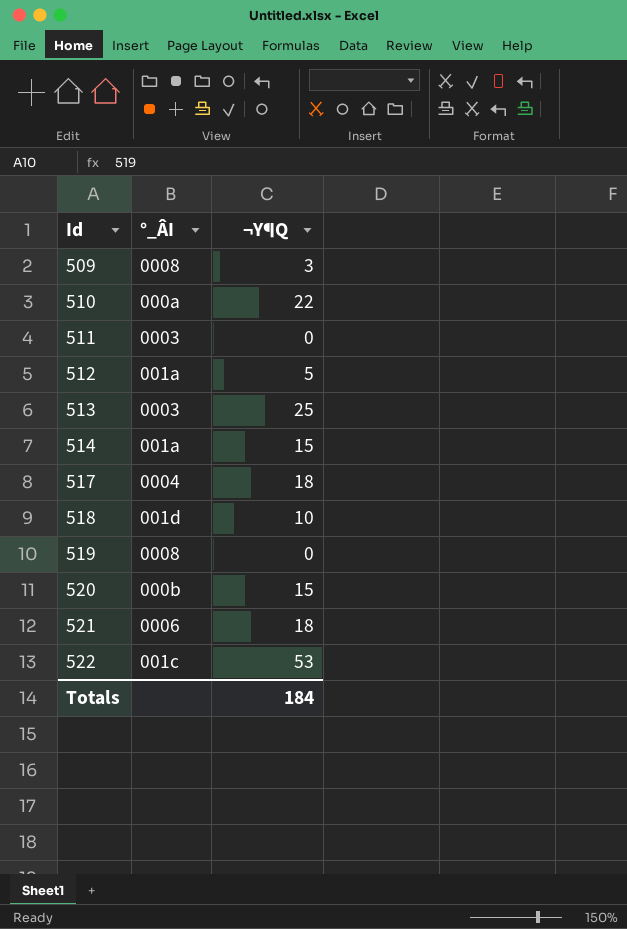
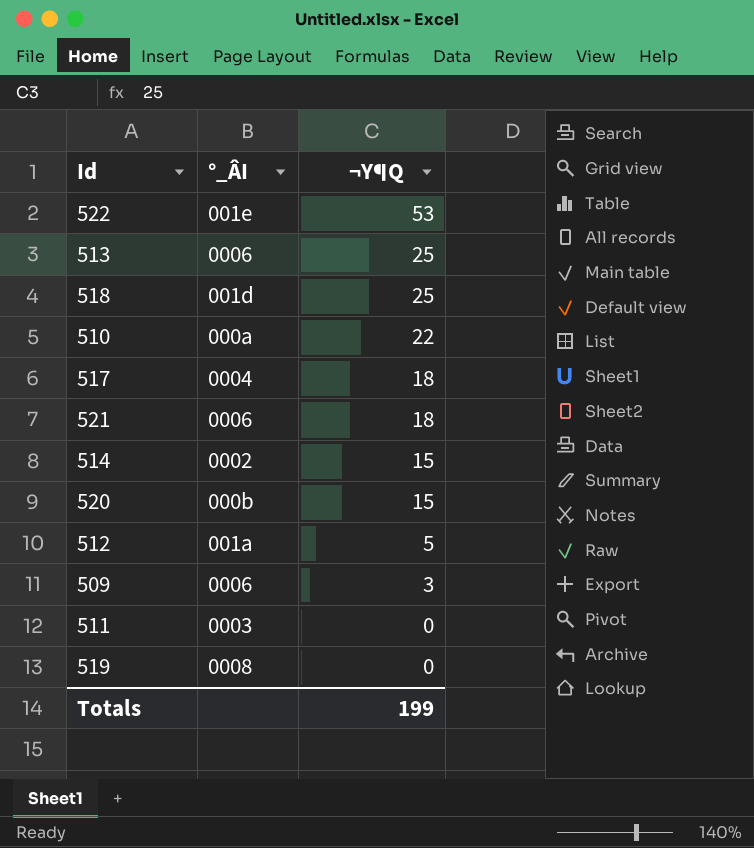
row order: Id ascending -> ¬Y¶Q descending
522 | °_ÂI: 001c -> 001e
513 | °_ÂI: 0003 -> 0006
518 | ¬Y¶Q: 10 -> 25
514 | °_ÂI: 001a -> 0002
509 | °_ÂI: 0008 -> 0006
Totals | ¬Y¶Q: 184 -> 199

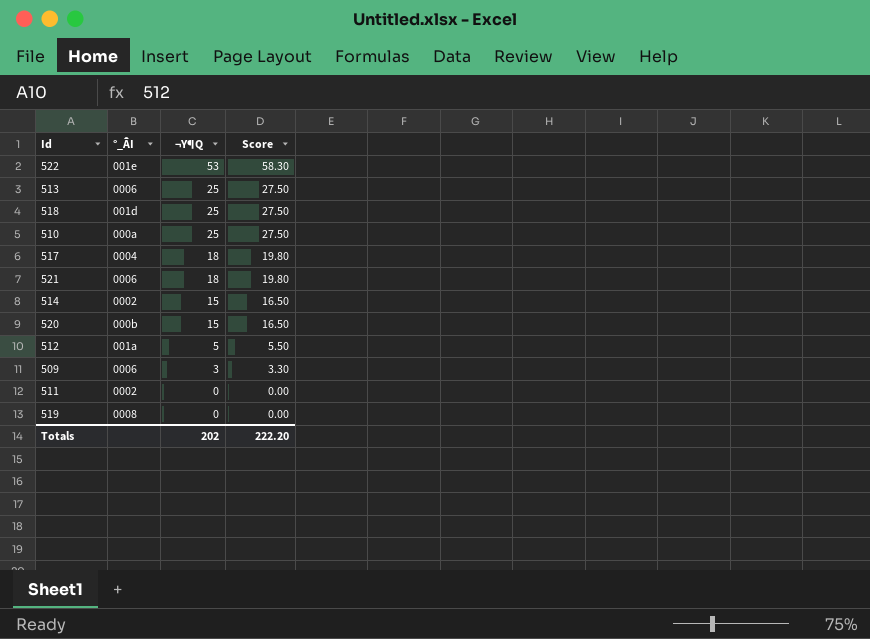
column Score | formula: none -> [¬Y¶Q] * 1.1
510 | ¬Y¶Q: 22 -> 25
511 | °_ÂI: 0003 -> 0002
Totals | ¬Y¶Q: 199 -> 202

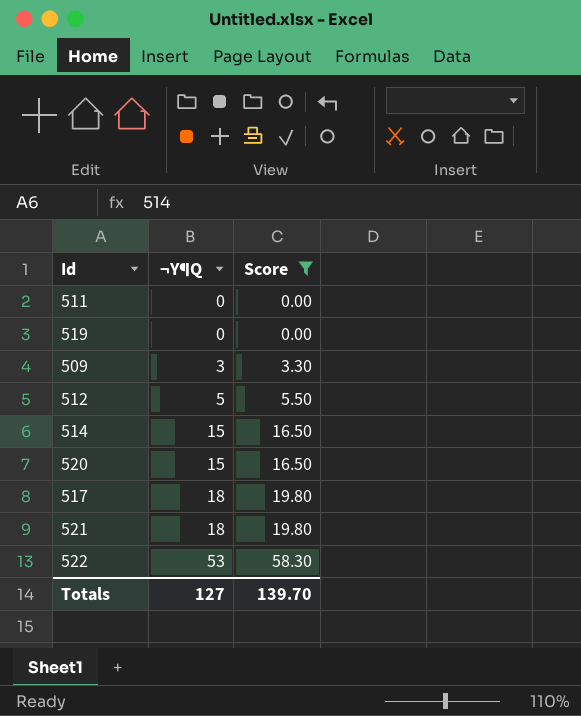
filter: none -> Score != 27.50
row order: ¬Y¶Q descending -> ¬Y¶Q ascending
column °_ÂI | position: 2 -> none
Totals | ¬Y¶Q: 202 -> 127
Totals | Score: 222.20 -> 139.70

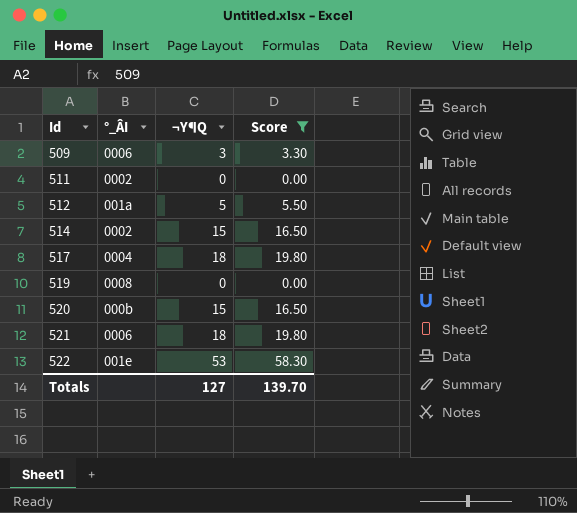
row order: ¬Y¶Q ascending -> Id ascending
column °_ÂI | position: none -> 2

